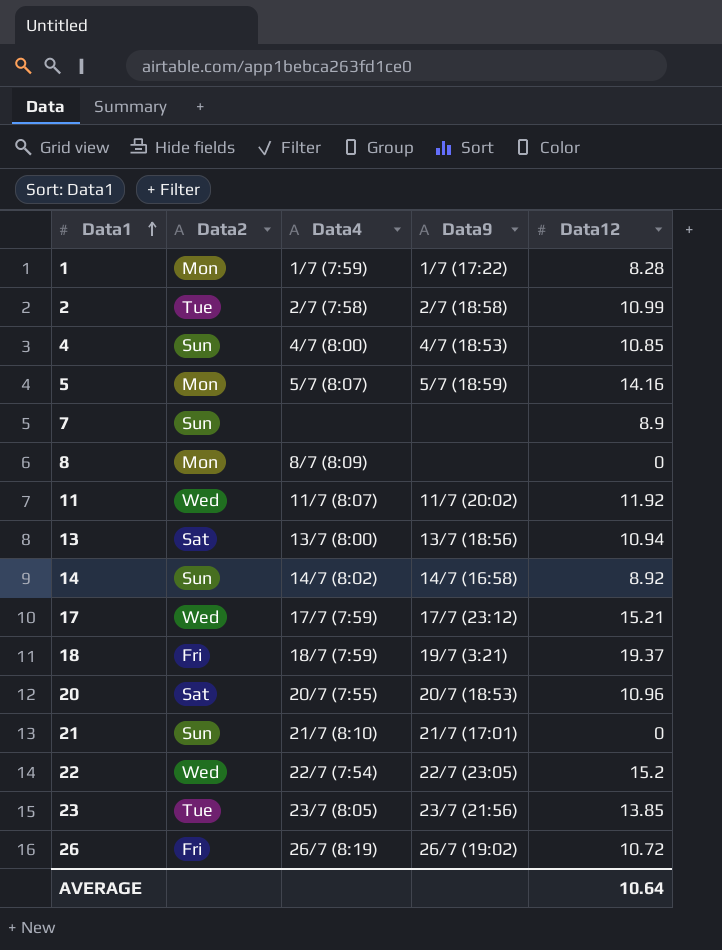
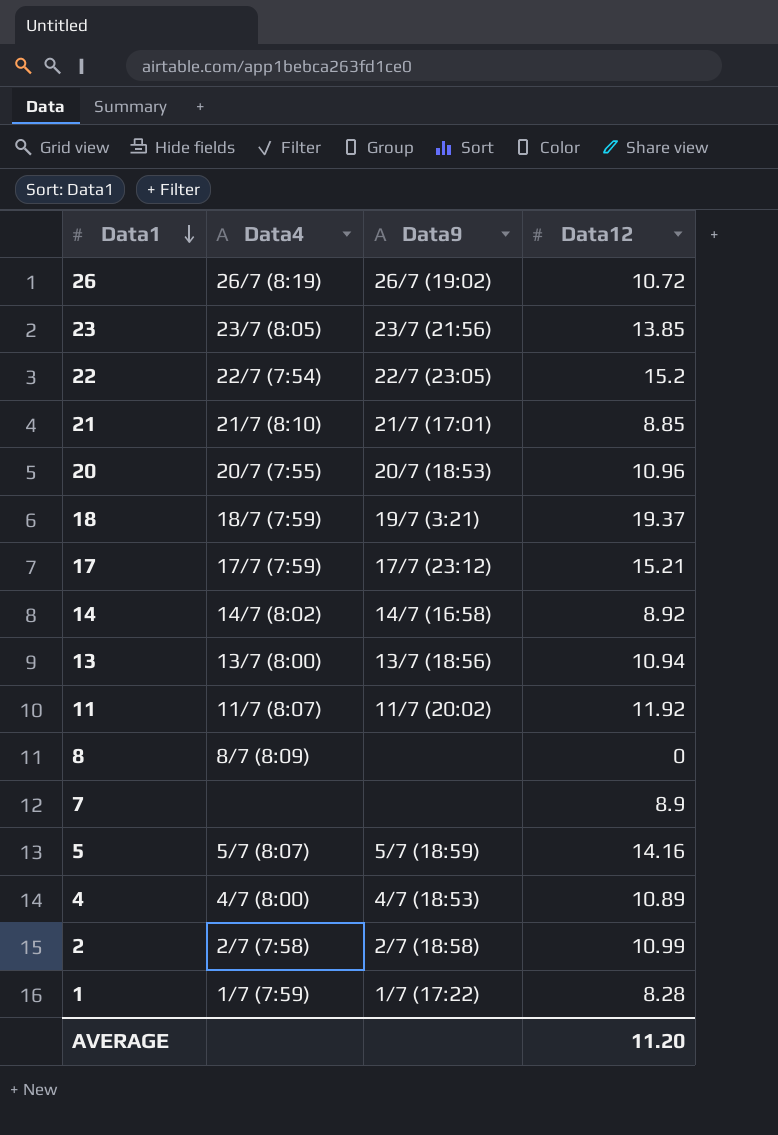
row order: Data1 ascending -> Data1 descending
column Data2 | position: 2 -> none
21 | Data12: 0 -> 8.85
4 | Data12: 10.85 -> 10.89
AVERAGE | Data12: 10.64 -> 11.20

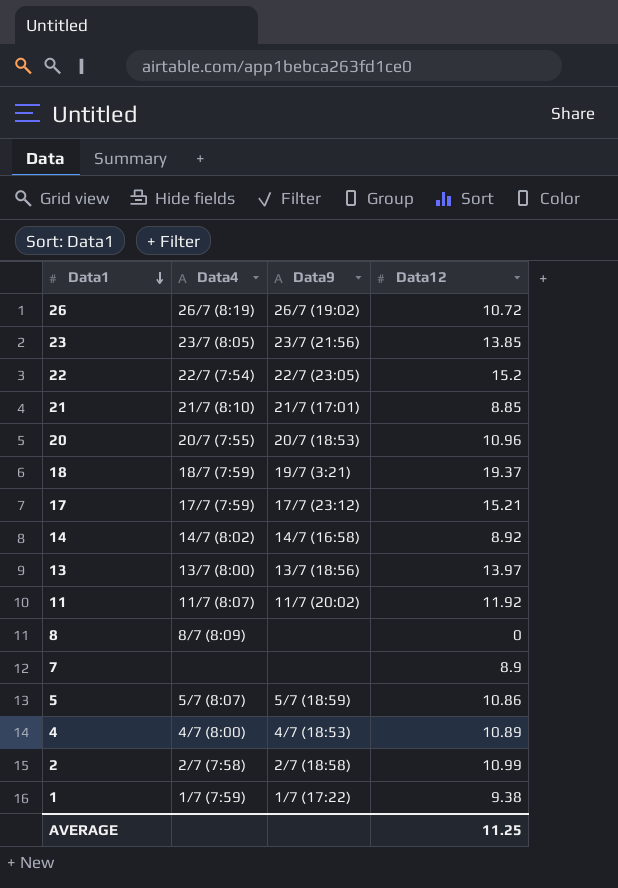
13 | Data12: 10.94 -> 13.97
5 | Data12: 14.16 -> 10.86
1 | Data12: 8.28 -> 9.38
AVERAGE | Data12: 11.20 -> 11.25

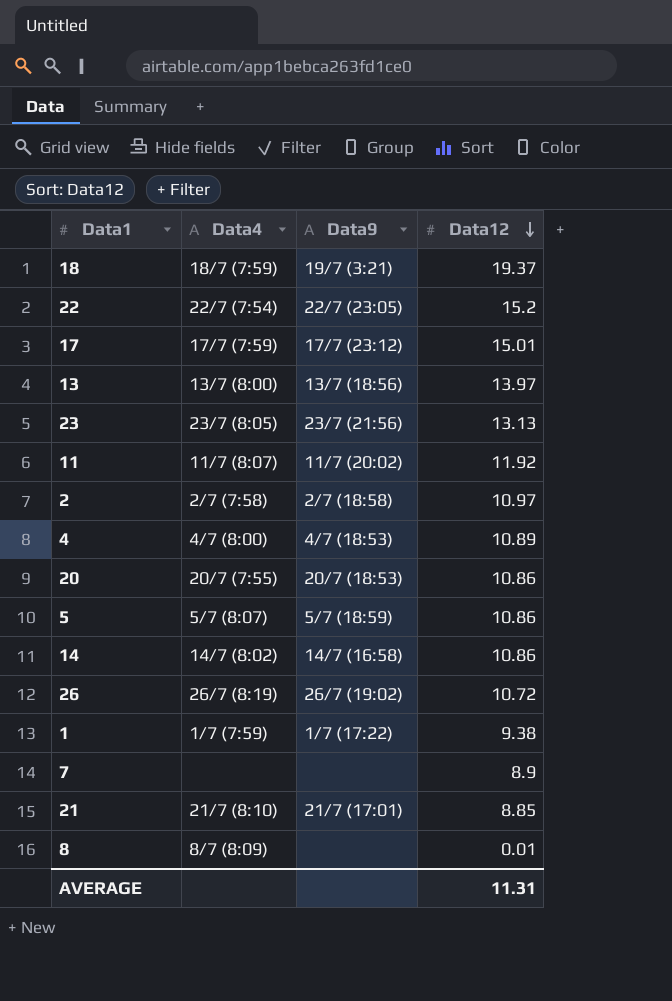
row order: Data1 descending -> Data12 descending
17 | Data12: 15.21 -> 15.01
23 | Data12: 13.85 -> 13.13
2 | Data12: 10.99 -> 10.97
20 | Data12: 10.96 -> 10.86
14 | Data12: 8.92 -> 10.86
8 | Data12: 0 -> 0.01
AVERAGE | Data12: 11.25 -> 11.31

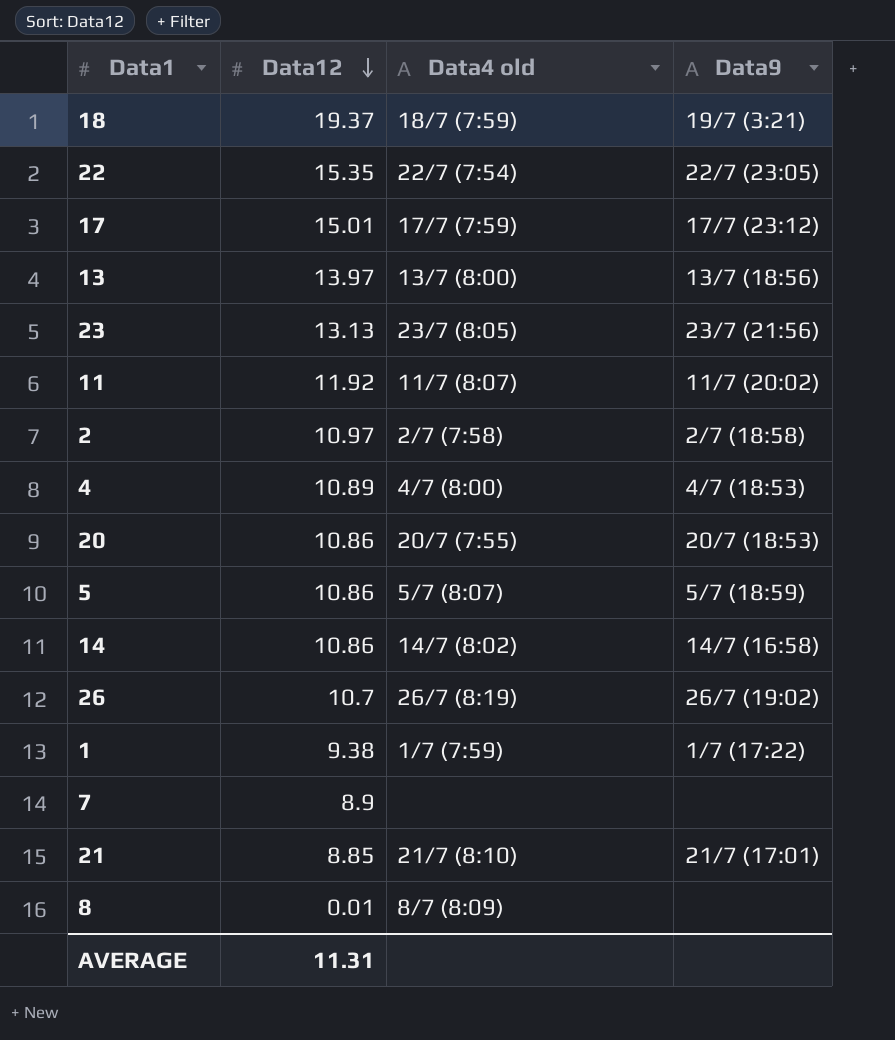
column Data12 | position: 4 -> 2
column name: Data4 -> Data4 old
22 | Data12: 15.2 -> 15.35
26 | Data12: 10.72 -> 10.7

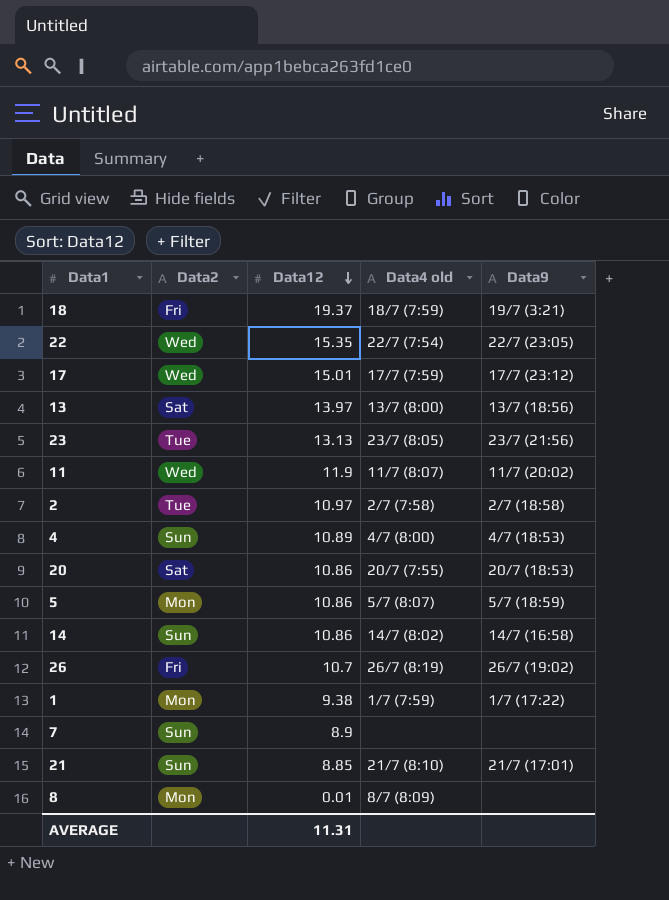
column Data2 | position: none -> 2
11 | Data12: 11.92 -> 11.9

